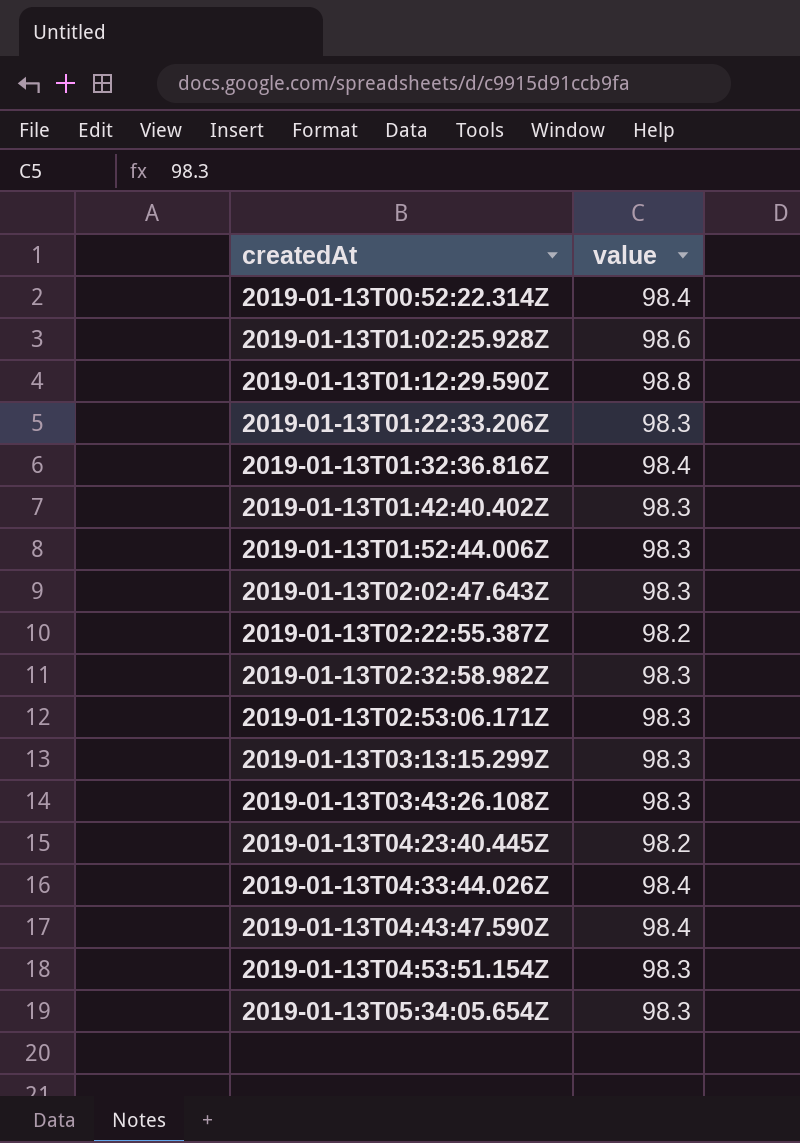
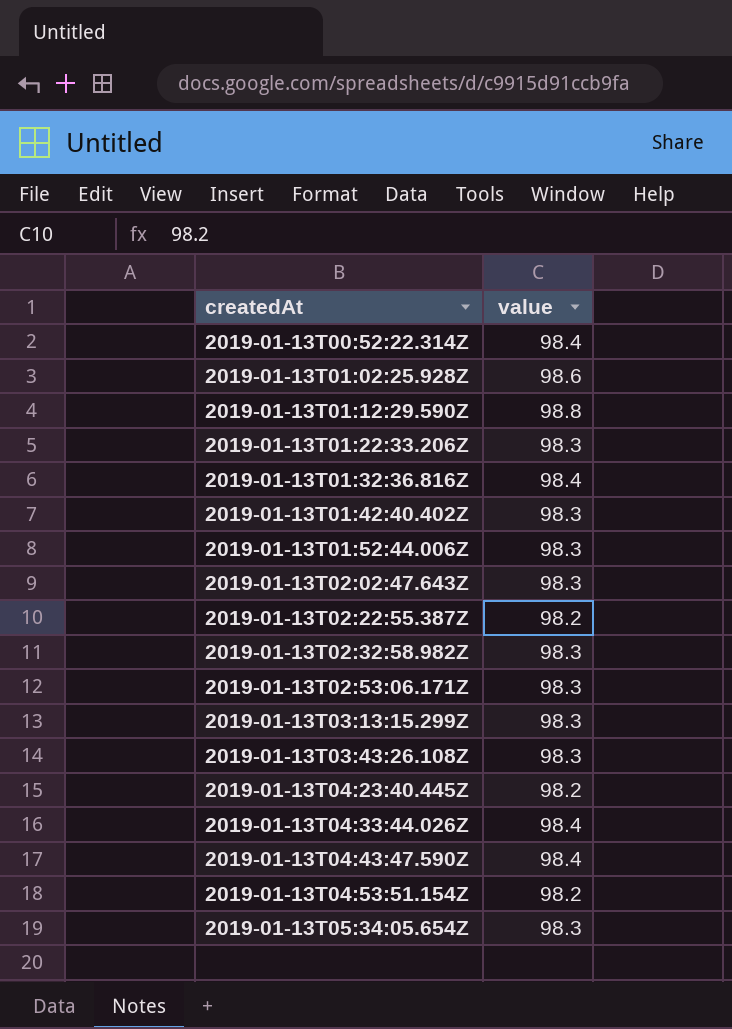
2019-01-13T04:53:51.154Z | value: 98.3 -> 98.2

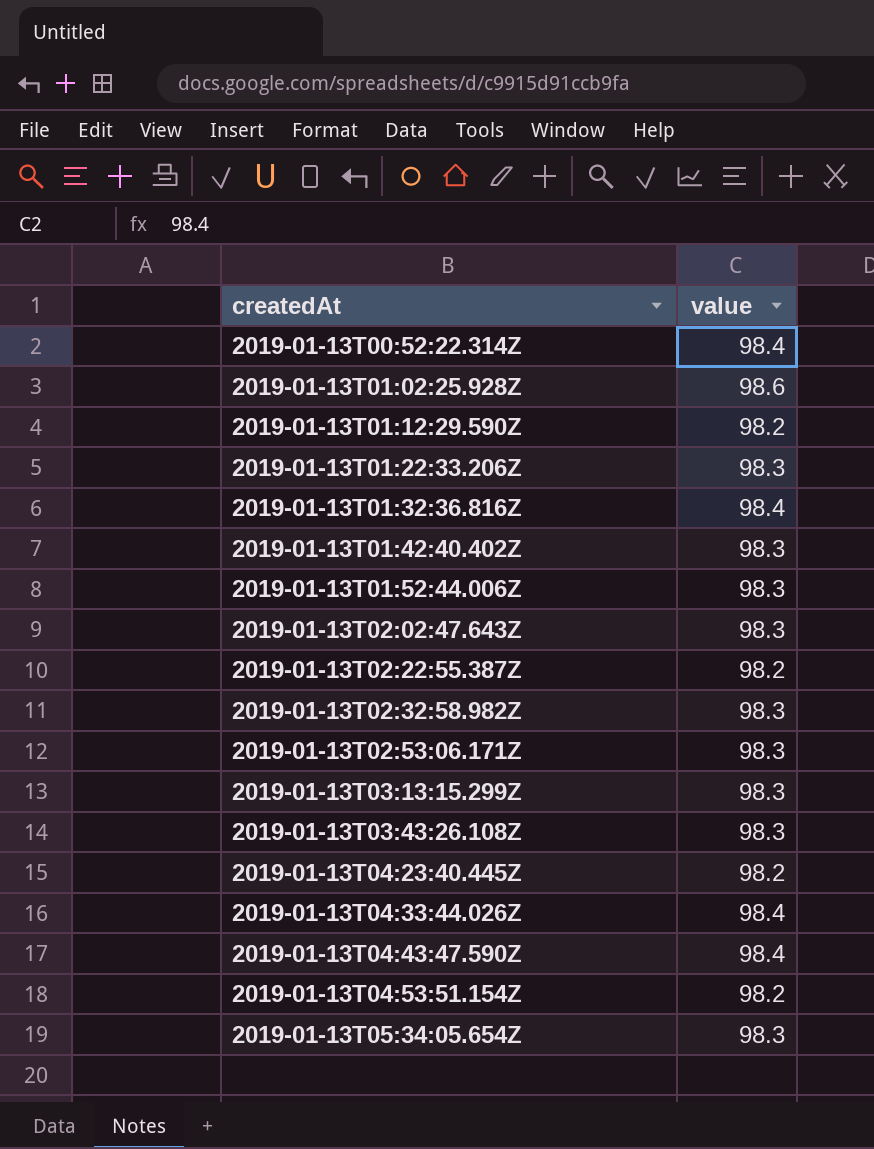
2019-01-13T01:12:29.590Z | value: 98.8 -> 98.2

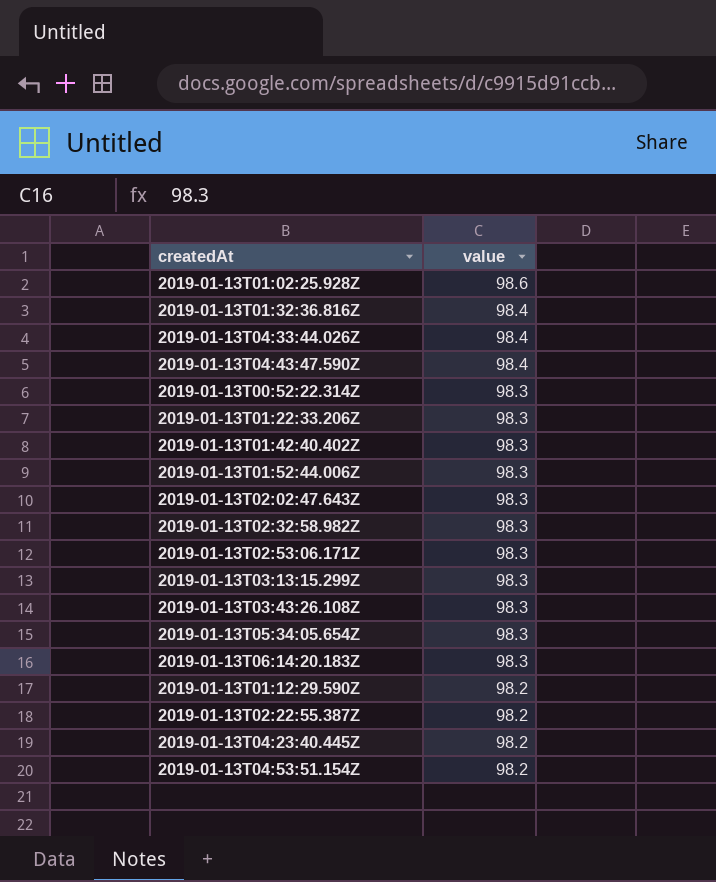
row order: createdAt ascending -> value descending
2019-01-13T00:52:22.314Z | value: 98.4 -> 98.3
row 2019-01-13T06:14:20.183Z: none -> 98.3

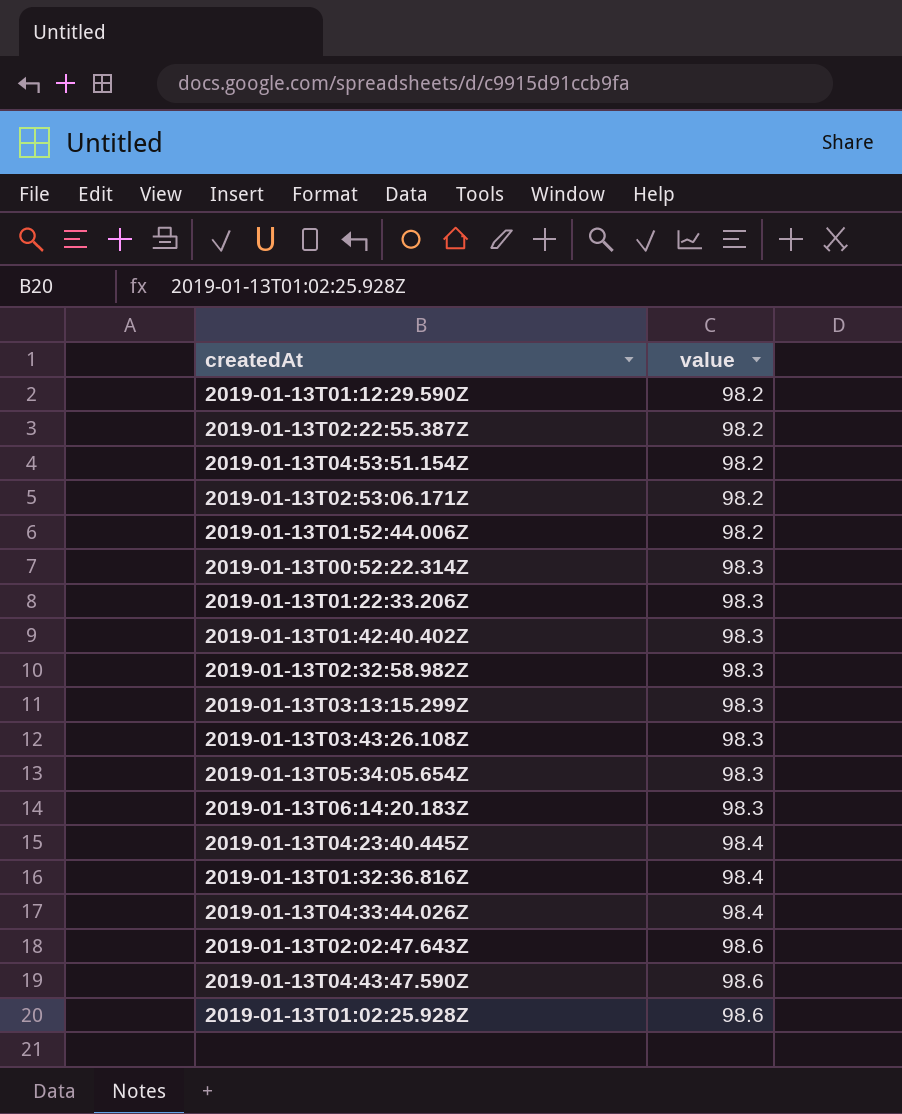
row order: value descending -> value ascending
2019-01-13T02:53:06.171Z | value: 98.3 -> 98.2
2019-01-13T01:52:44.006Z | value: 98.3 -> 98.2
2019-01-13T04:23:40.445Z | value: 98.2 -> 98.4
2019-01-13T02:02:47.643Z | value: 98.3 -> 98.6
2019-01-13T04:43:47.590Z | value: 98.4 -> 98.6

